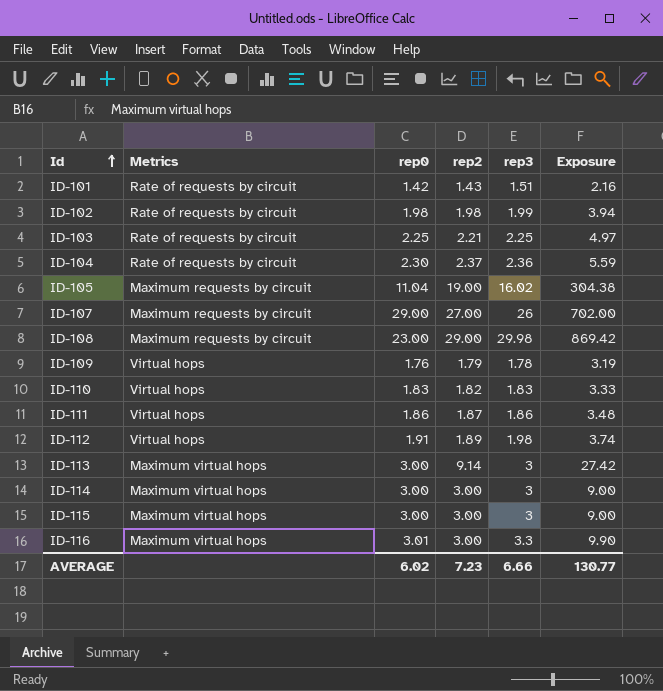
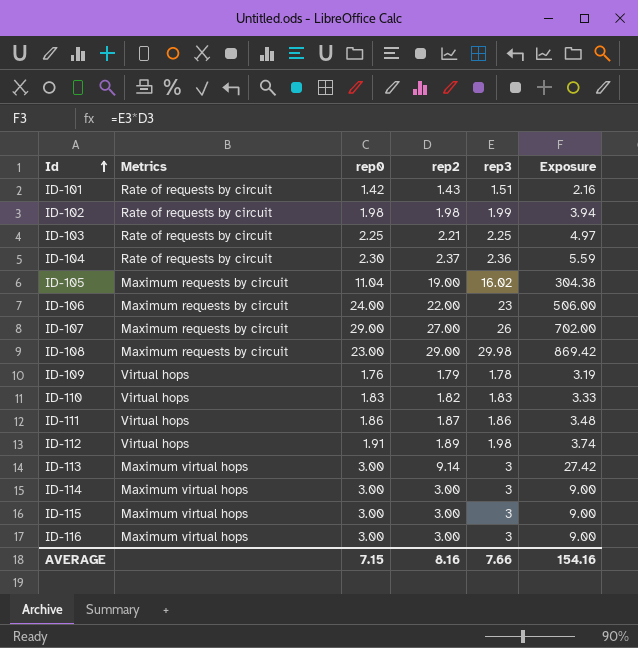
row ID-106: none -> Maximum requests by circuit | 24.00 | 22.00 | 23 | 506.00
ID-116 | rep0: 3.01 -> 3.00
ID-116 | rep3: 3.3 -> 3
ID-116 | Exposure: 9.90 -> 9.00
AVERAGE | rep0: 6.02 -> 7.15
AVERAGE | rep2: 7.23 -> 8.16
AVERAGE | rep3: 6.66 -> 7.66
AVERAGE | Exposure: 130.77 -> 154.16

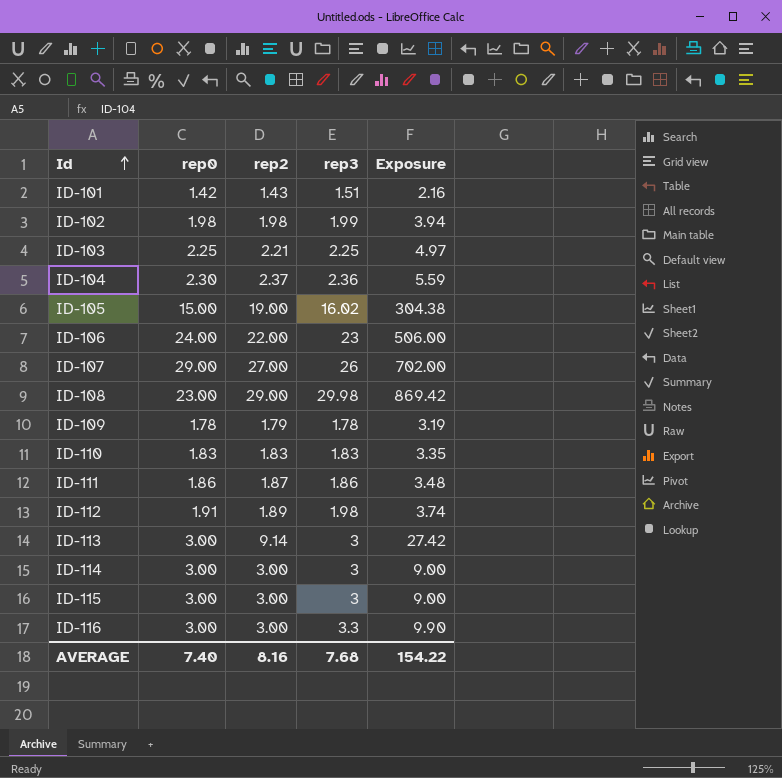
column Metrics | position: 2 -> none
ID-105 | rep0: 11.04 -> 15.00
ID-109 | rep0: 1.76 -> 1.78
ID-110 | rep2: 1.82 -> 1.83
ID-110 | Exposure: 3.33 -> 3.35
ID-116 | rep3: 3 -> 3.3
ID-116 | Exposure: 9.00 -> 9.90
AVERAGE | rep0: 7.15 -> 7.40
AVERAGE | rep3: 7.66 -> 7.68
AVERAGE | Exposure: 154.16 -> 154.22

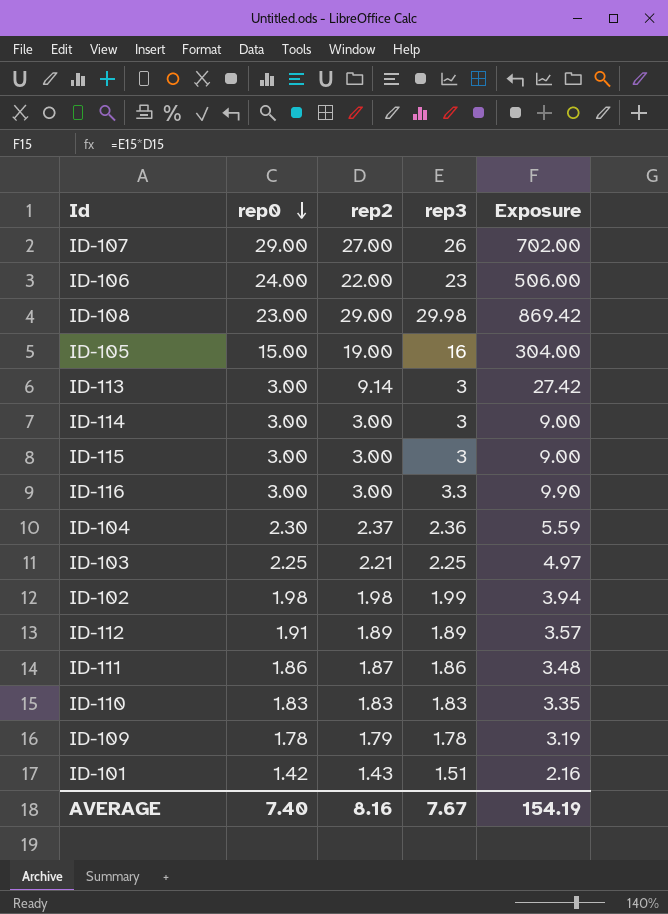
row order: Id ascending -> rep0 descending
ID-105 | rep3: 16.02 -> 16
ID-105 | Exposure: 304.38 -> 304.00
ID-112 | rep3: 1.98 -> 1.89
ID-112 | Exposure: 3.74 -> 3.57
AVERAGE | rep3: 7.68 -> 7.67
AVERAGE | Exposure: 154.22 -> 154.19

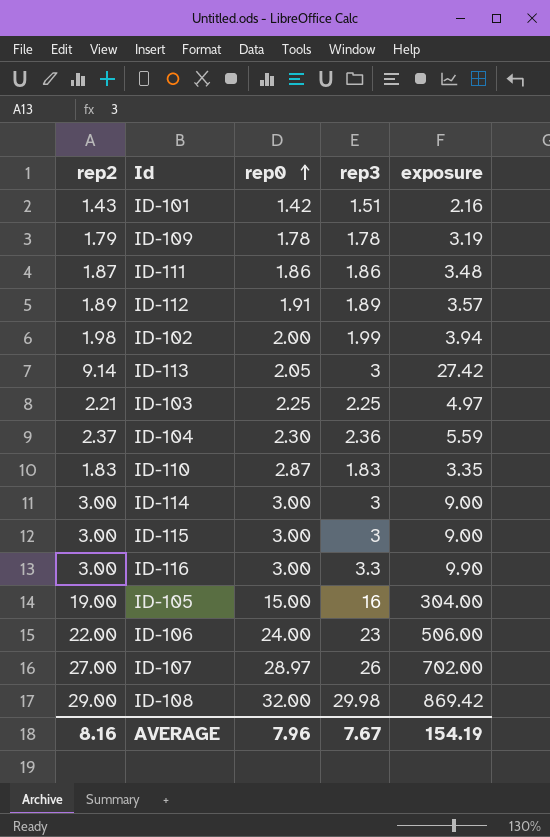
row order: rep0 descending -> rep0 ascending
column rep2 | position: 3 -> 1
column name: Exposure -> exposure
ID-102 | rep0: 1.98 -> 2.00
ID-113 | rep0: 3.00 -> 2.05
ID-110 | rep0: 1.83 -> 2.87
ID-107 | rep0: 29.00 -> 28.97
ID-108 | rep0: 23.00 -> 32.00
AVERAGE | rep0: 7.40 -> 7.96

